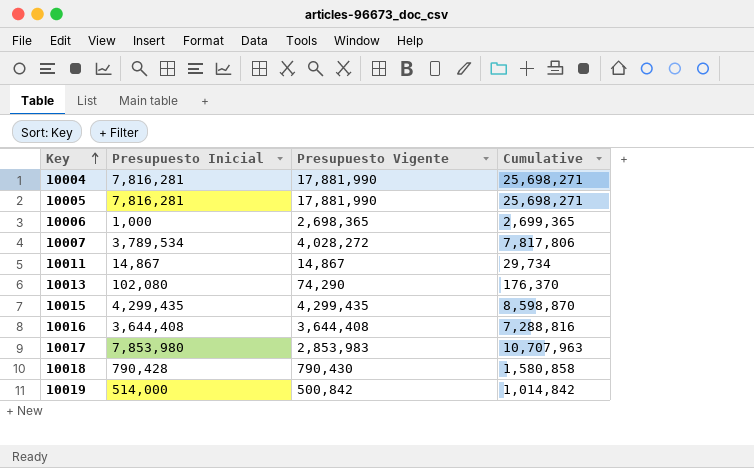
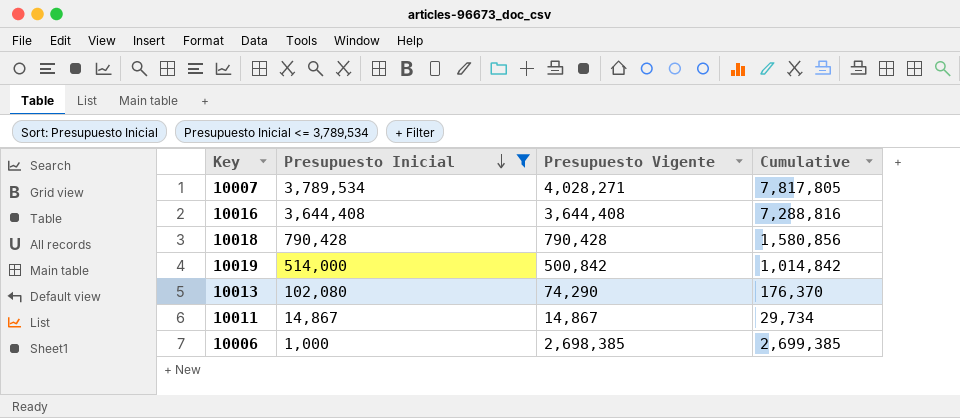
filter: none -> Presupuesto Inicial <= 3,789,534
row order: Key ascending -> Presupuesto Inicial descending
10007 | Presupuesto Vigente: 4,028,272 -> 4,028,271
10007 | Cumulative: 7,817,806 -> 7,817,805
10018 | Presupuesto Vigente: 790,430 -> 790,428
10018 | Cumulative: 1,580,858 -> 1,580,856
10006 | Presupuesto Vigente: 2,698,365 -> 2,698,385
10006 | Cumulative: 2,699,365 -> 2,699,385

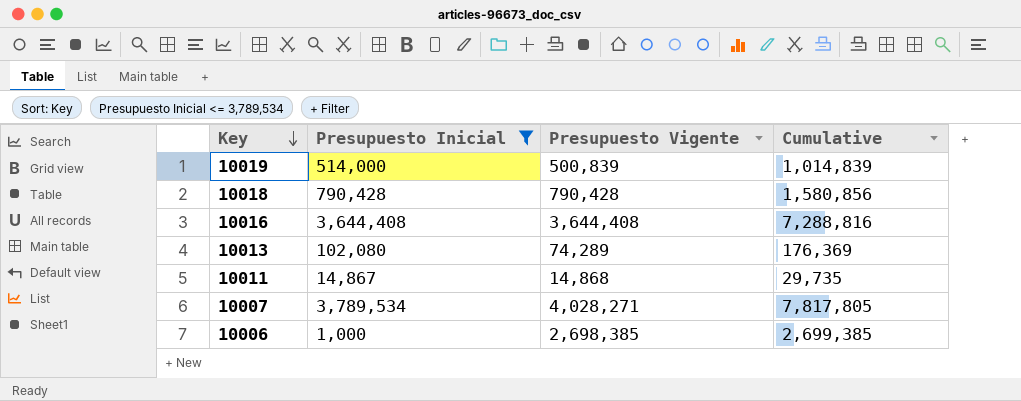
row order: Presupuesto Inicial descending -> Key descending
10019 | Presupuesto Vigente: 500,842 -> 500,839
10019 | Cumulative: 1,014,842 -> 1,014,839
10013 | Presupuesto Vigente: 74,290 -> 74,289
10013 | Cumulative: 176,370 -> 176,369
10011 | Presupuesto Vigente: 14,867 -> 14,868
10011 | Cumulative: 29,734 -> 29,735

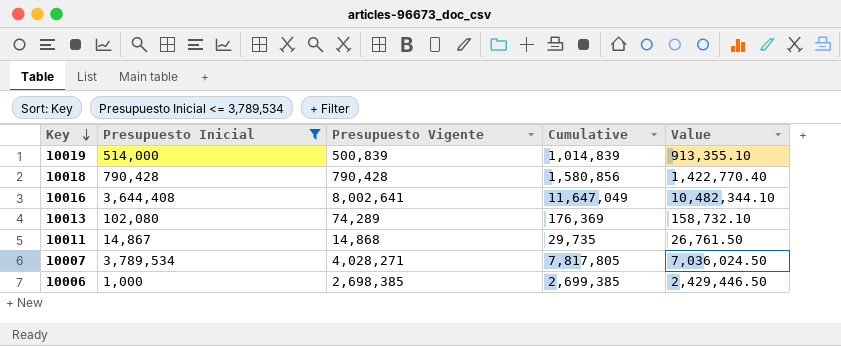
column Value | formula: none -> [Cumulative] * 0.9
10016 | Presupuesto Vigente: 3,644,408 -> 8,002,641
10016 | Cumulative: 7,288,816 -> 11,647,049

